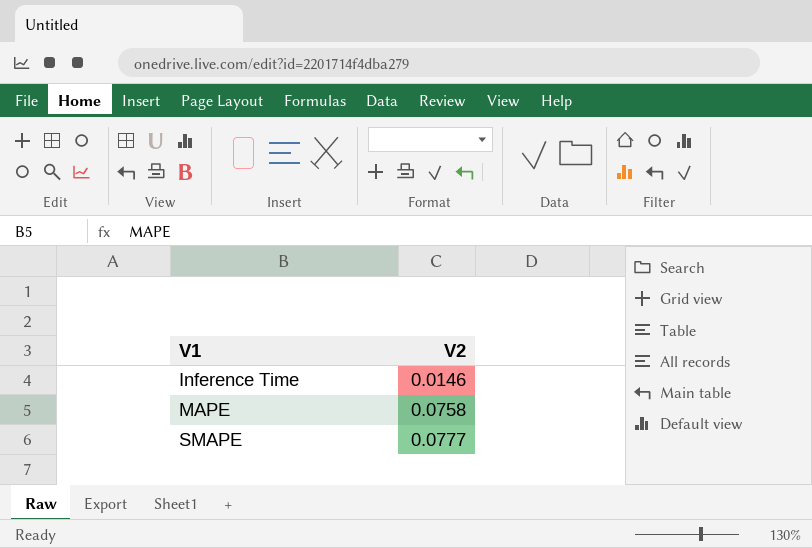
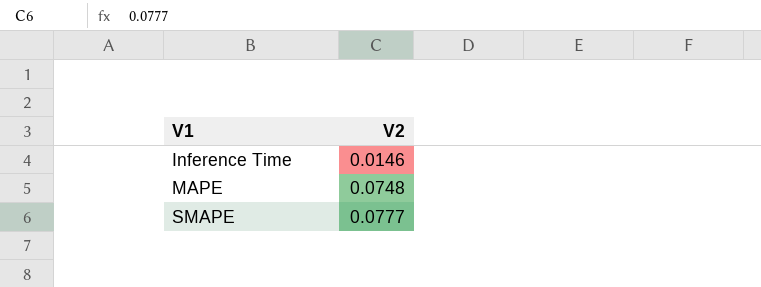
MAPE | V2: 0.0758 -> 0.0748

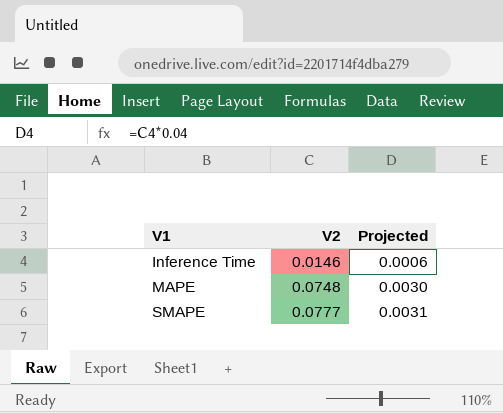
column Projected | formula: none -> [V2] * 0.04

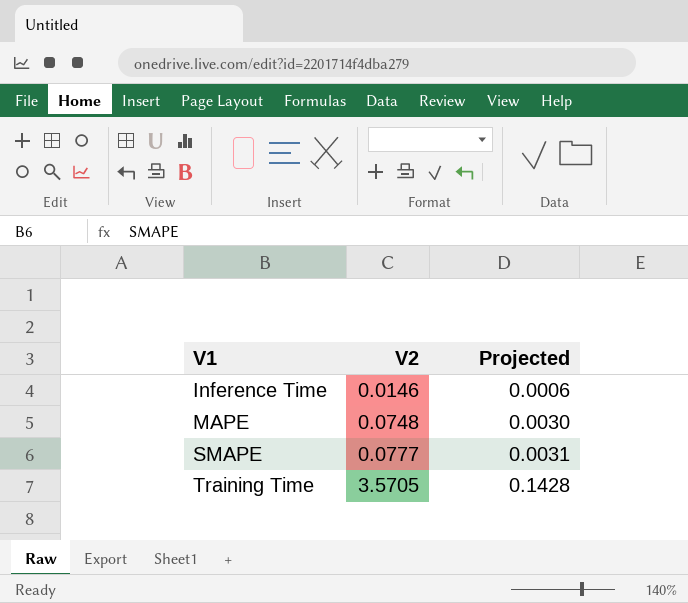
row Training Time: none -> 3.5705 | 0.1428

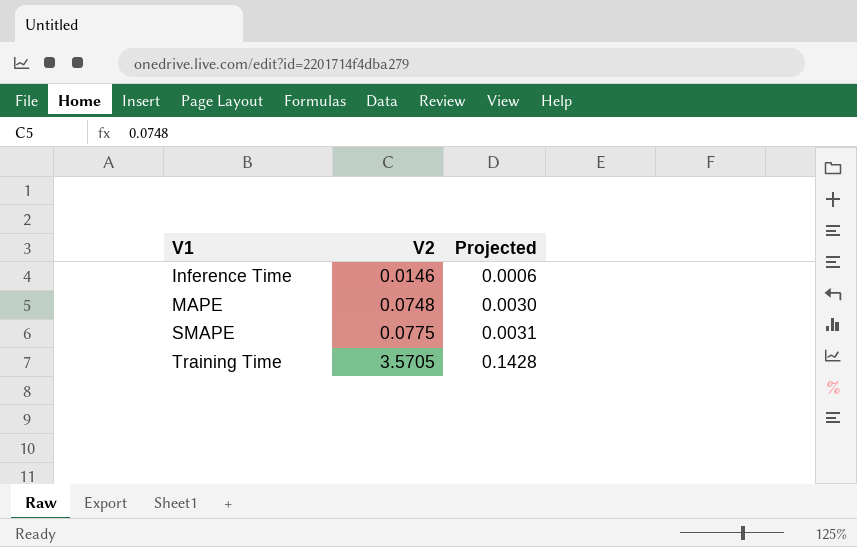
SMAPE | V2: 0.0777 -> 0.0775

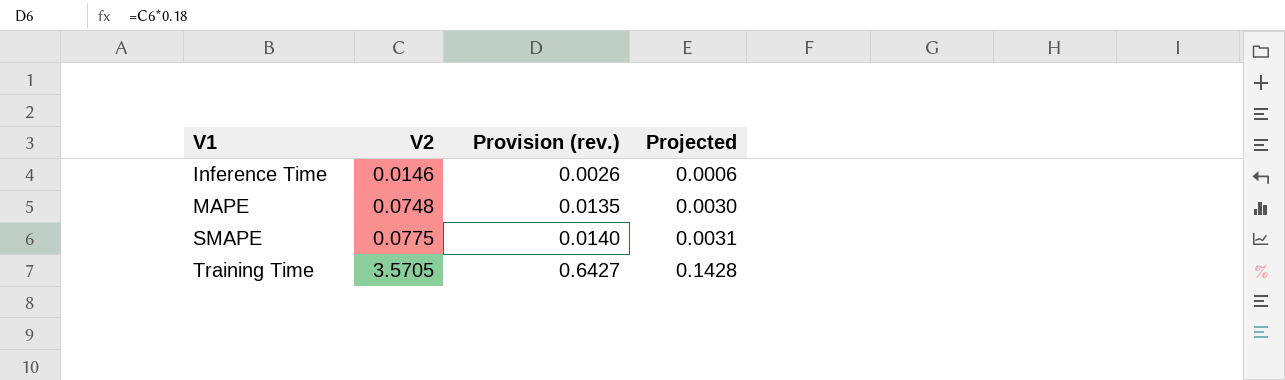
column Provision (rev.) | formula: none -> [V2] * 0.18

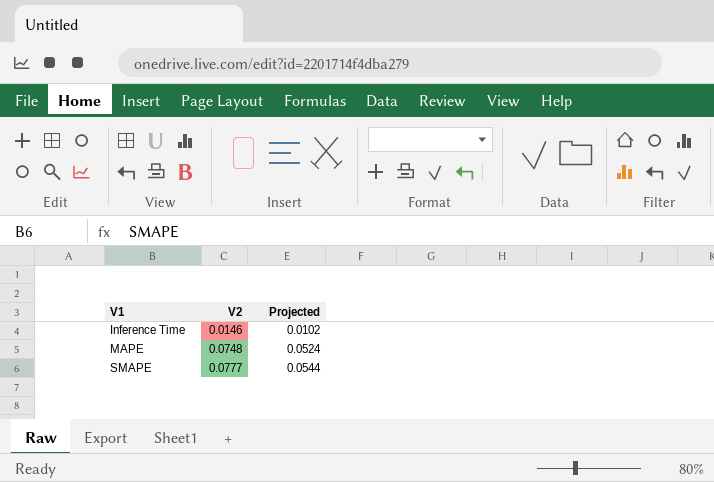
column Provision (rev.) | formula: [V2] * 0.18 -> none
column Projected | formula: [V2] * 0.04 -> [V2] * 0.7
row Training Time: 3.5705 | 0.6427 | 0.1428 -> none
SMAPE | V2: 0.0775 -> 0.0777

